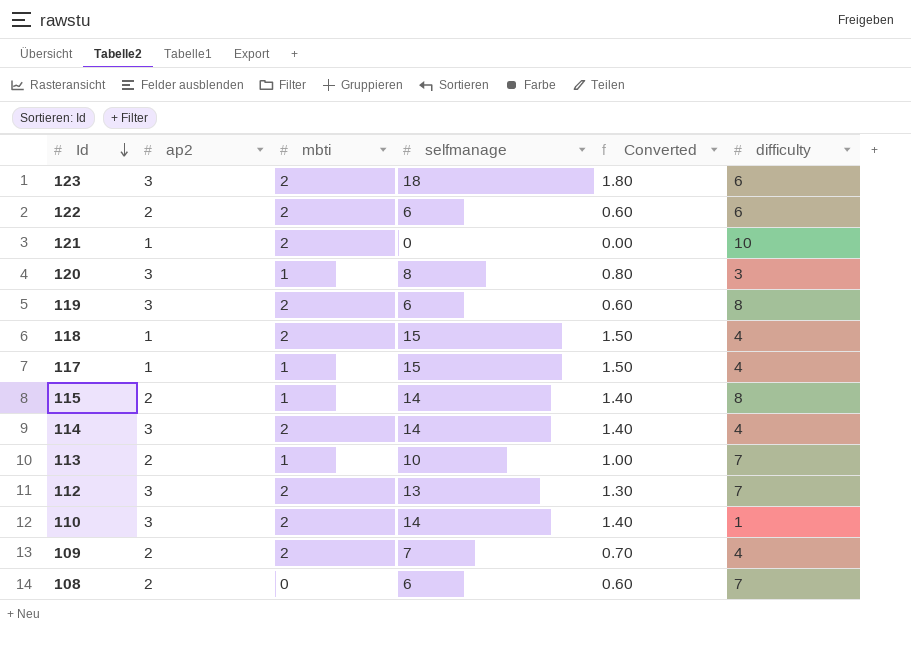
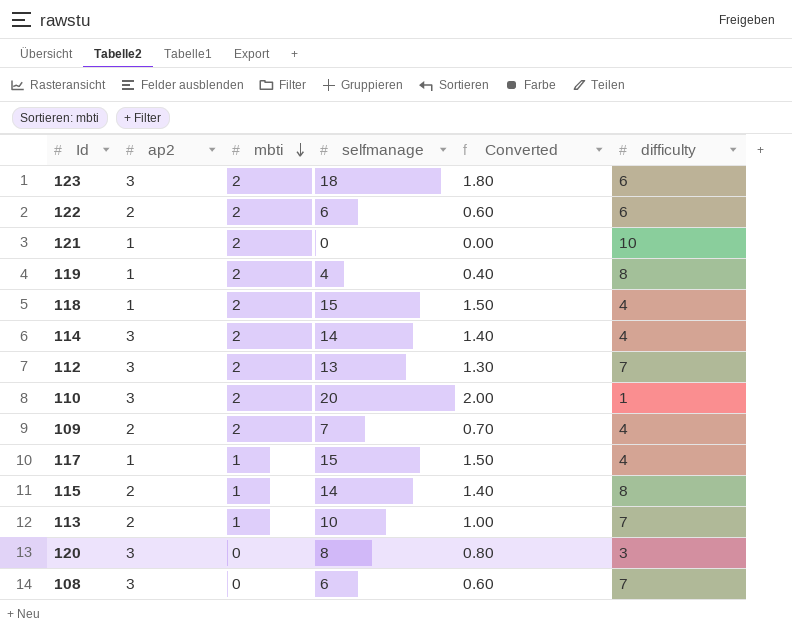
row order: Id descending -> mbti descending
119 | ap2: 3 -> 1
119 | selfmanage: 6 -> 4
119 | Converted: 0.60 -> 0.40
110 | selfmanage: 14 -> 20
110 | Converted: 1.40 -> 2.00
120 | mbti: 1 -> 0
108 | ap2: 2 -> 3

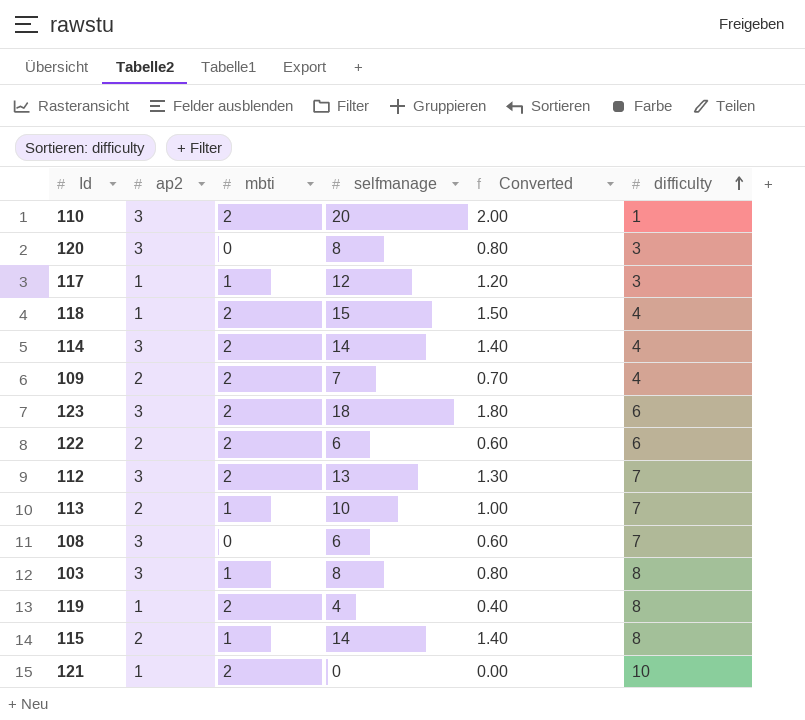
row order: mbti descending -> difficulty ascending
117 | selfmanage: 15 -> 12
117 | Converted: 1.50 -> 1.20
117 | difficulty: 4 -> 3
row 103: none -> 3 | 1 | 8 | 0.80 | 8

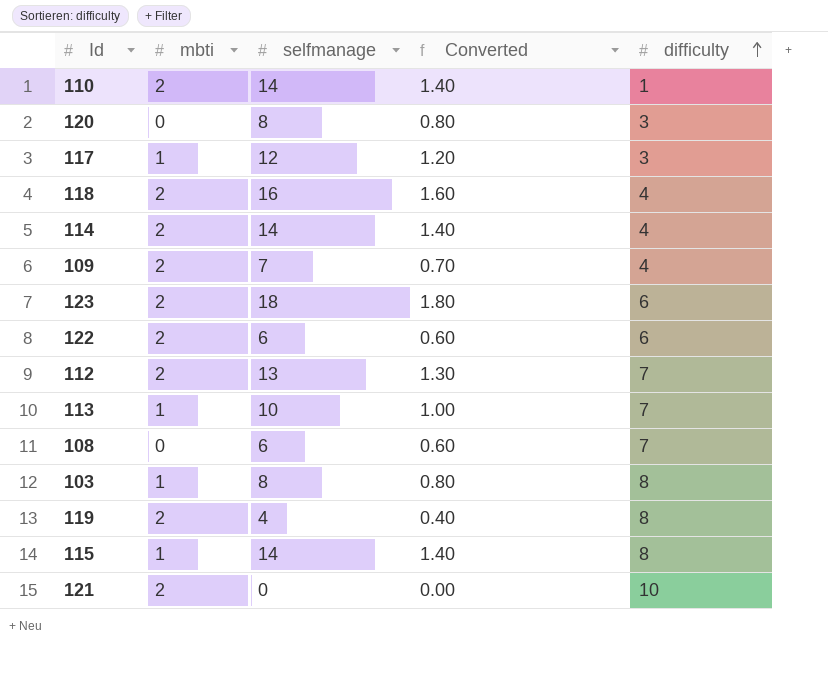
column ap2 | position: 2 -> none
110 | selfmanage: 20 -> 14
110 | Converted: 2.00 -> 1.40
118 | selfmanage: 15 -> 16
118 | Converted: 1.50 -> 1.60

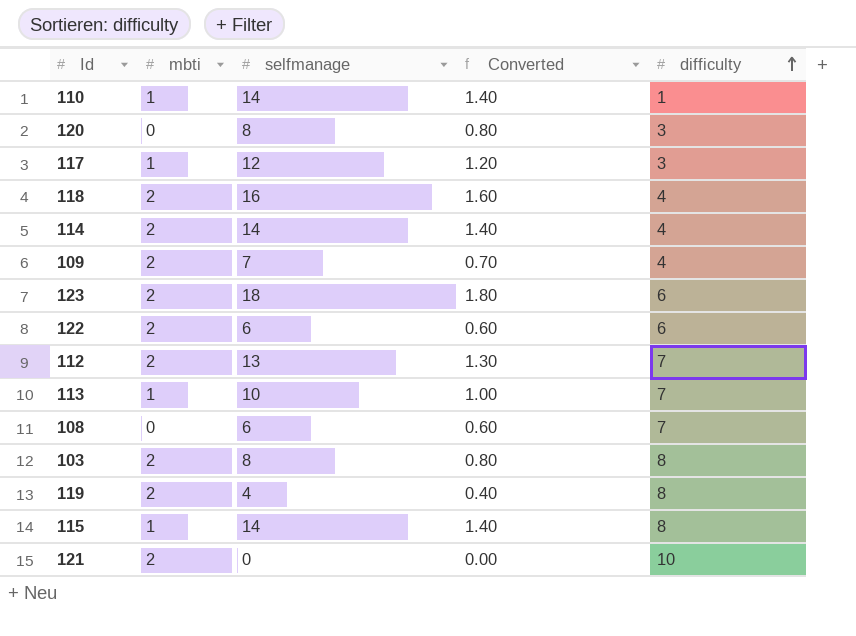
110 | mbti: 2 -> 1
103 | mbti: 1 -> 2

